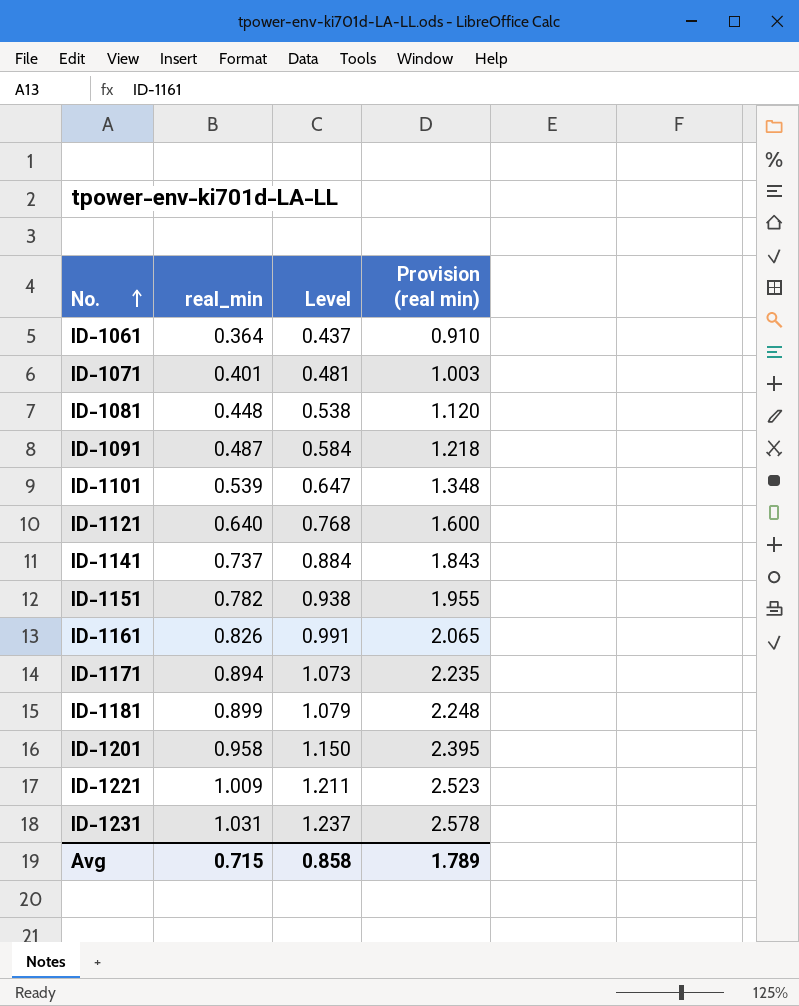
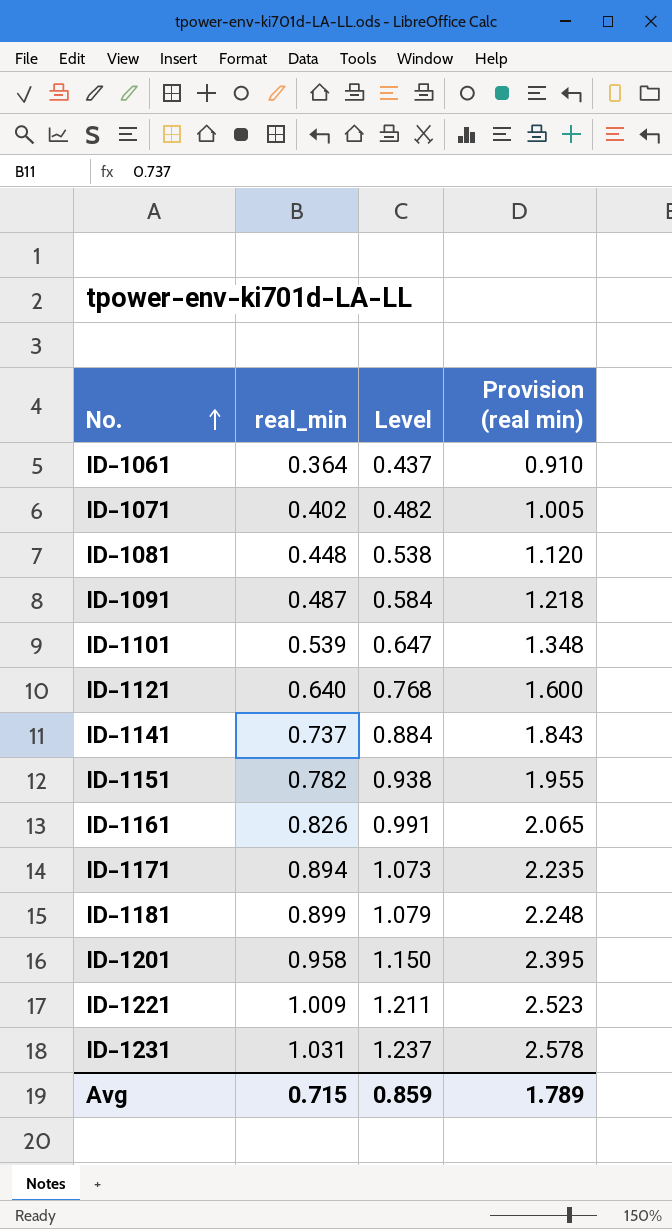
ID-1071 | real_min: 0.401 -> 0.402
ID-1071 | Level: 0.481 -> 0.482
ID-1071 | Provision (real min): 1.003 -> 1.005
Avg | Level: 0.858 -> 0.859

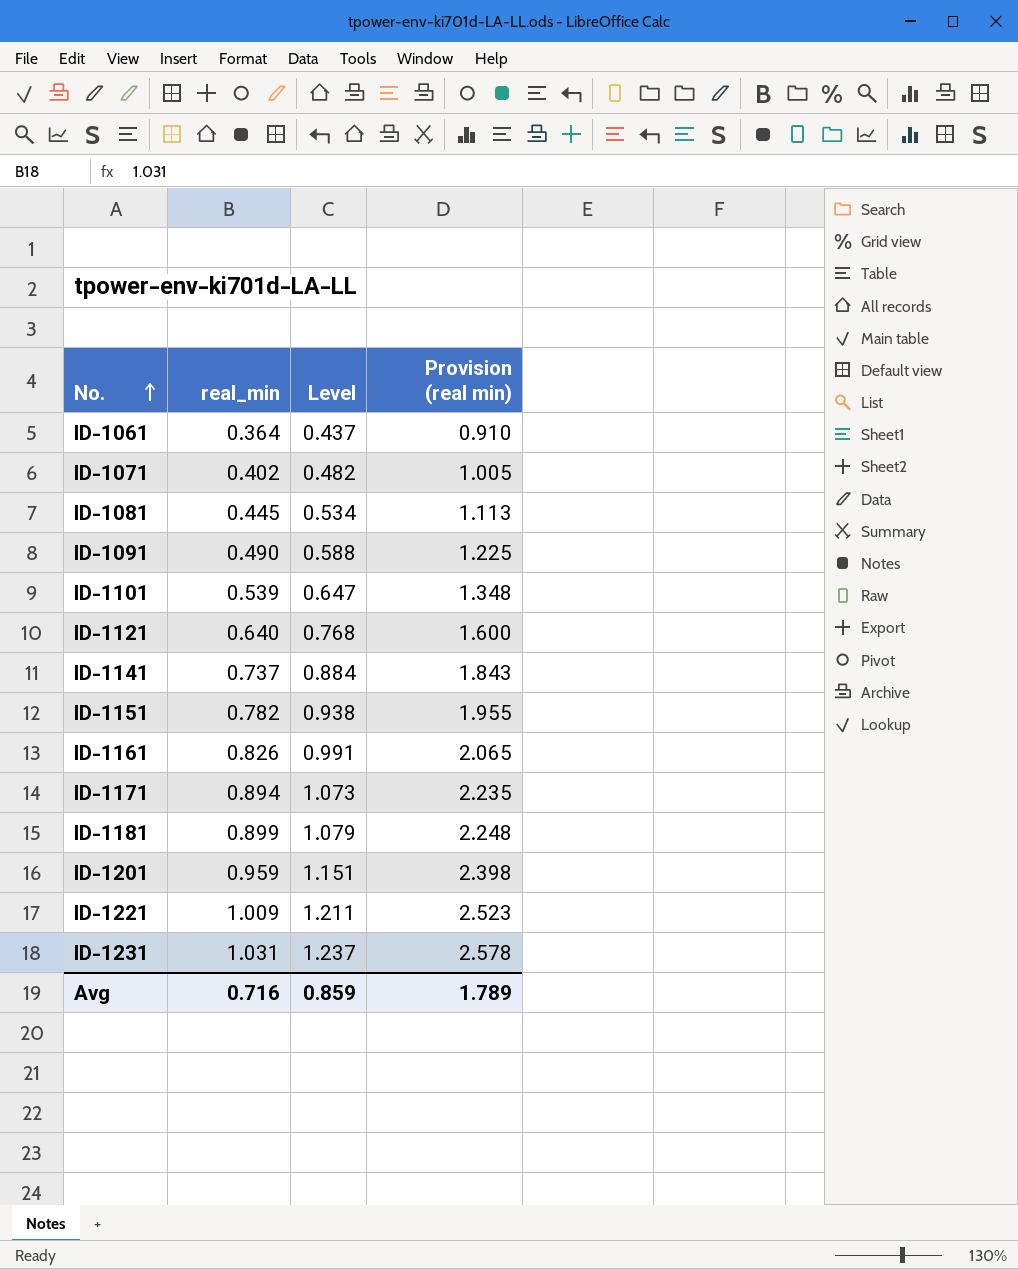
ID-1081 | real_min: 0.448 -> 0.445
ID-1081 | Level: 0.538 -> 0.534
ID-1081 | Provision (real min): 1.120 -> 1.113
ID-1091 | real_min: 0.487 -> 0.490
ID-1091 | Level: 0.584 -> 0.588
ID-1091 | Provision (real min): 1.218 -> 1.225
ID-1201 | real_min: 0.958 -> 0.959
ID-1201 | Level: 1.150 -> 1.151
ID-1201 | Provision (real min): 2.395 -> 2.398
Avg | real_min: 0.715 -> 0.716

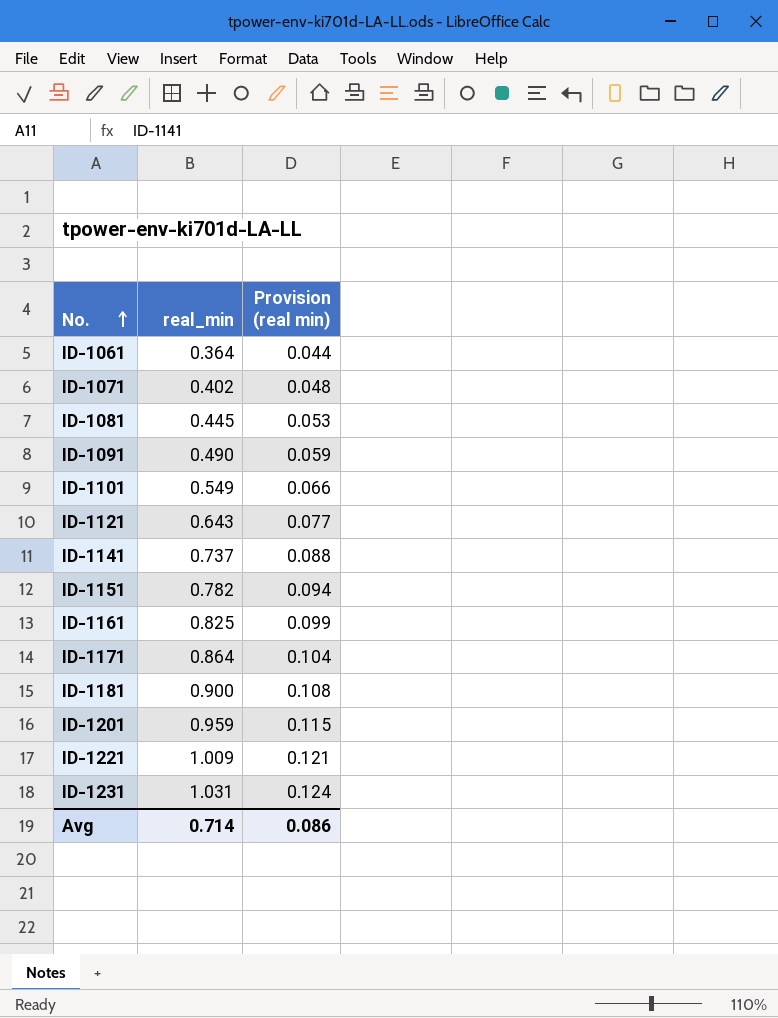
column Level | formula: [real_min] * 1.2 -> none
column Provision (real min) | formula: [real_min] * 2.5 -> [real_min] * 0.12
ID-1101 | real_min: 0.539 -> 0.549
ID-1121 | real_min: 0.640 -> 0.643
ID-1161 | real_min: 0.826 -> 0.825
ID-1171 | real_min: 0.894 -> 0.864
ID-1181 | real_min: 0.899 -> 0.900
Avg | real_min: 0.716 -> 0.714
Avg | Provision (real min): 1.789 -> 0.086

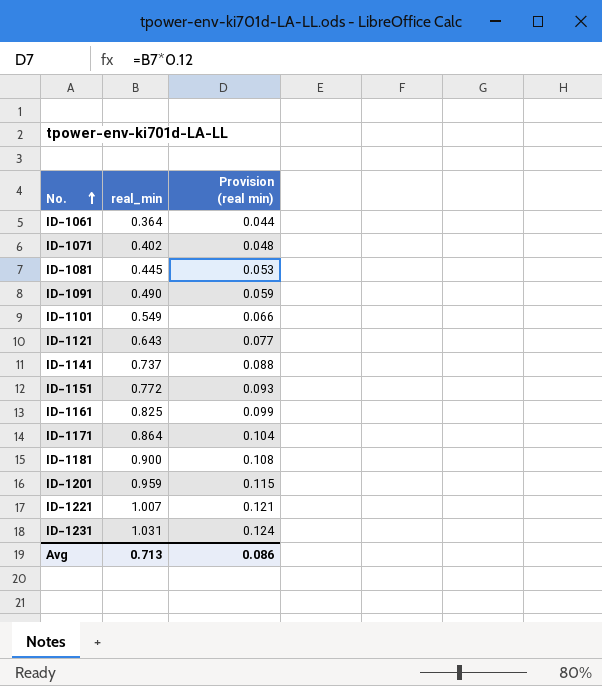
ID-1151 | real_min: 0.782 -> 0.772
ID-1151 | Provision (real min): 0.094 -> 0.093
ID-1221 | real_min: 1.009 -> 1.007
Avg | real_min: 0.714 -> 0.713

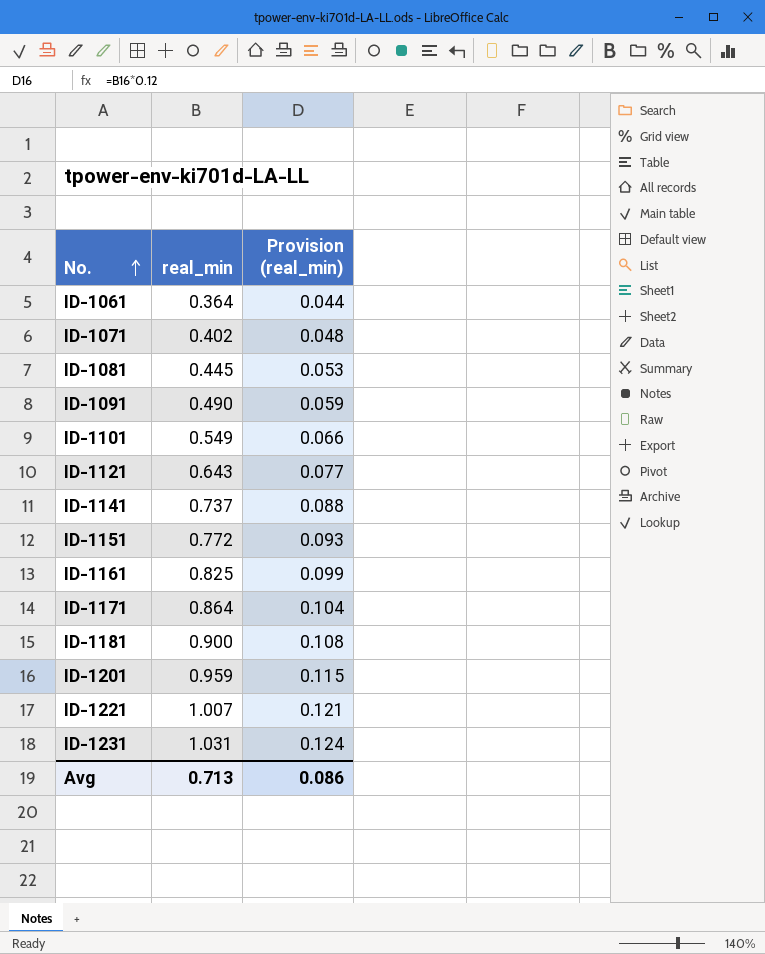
column name: Provision (real min) -> Provision (real_min)

